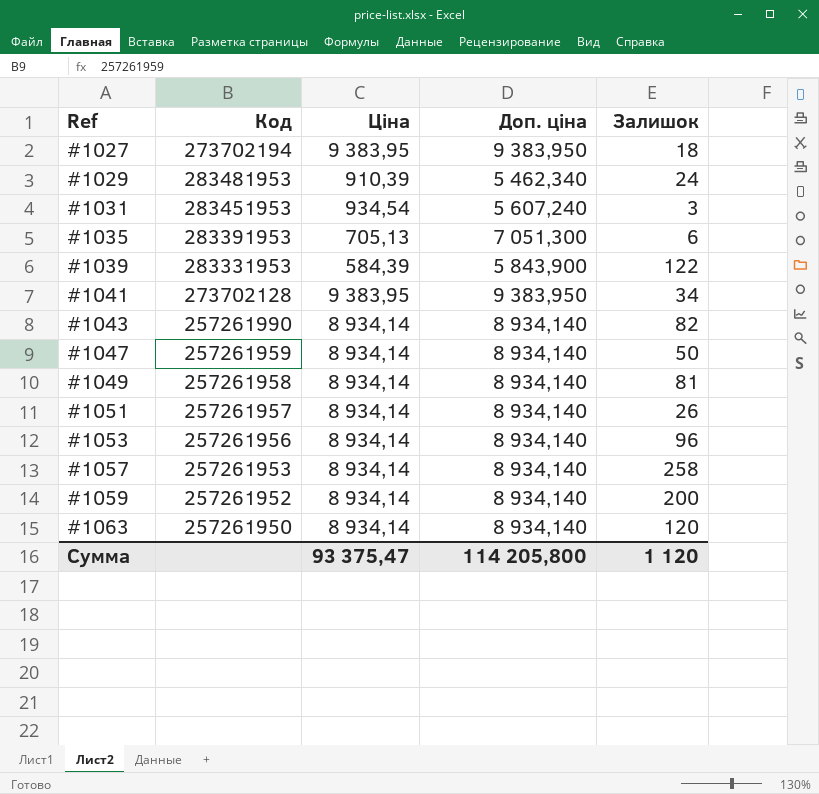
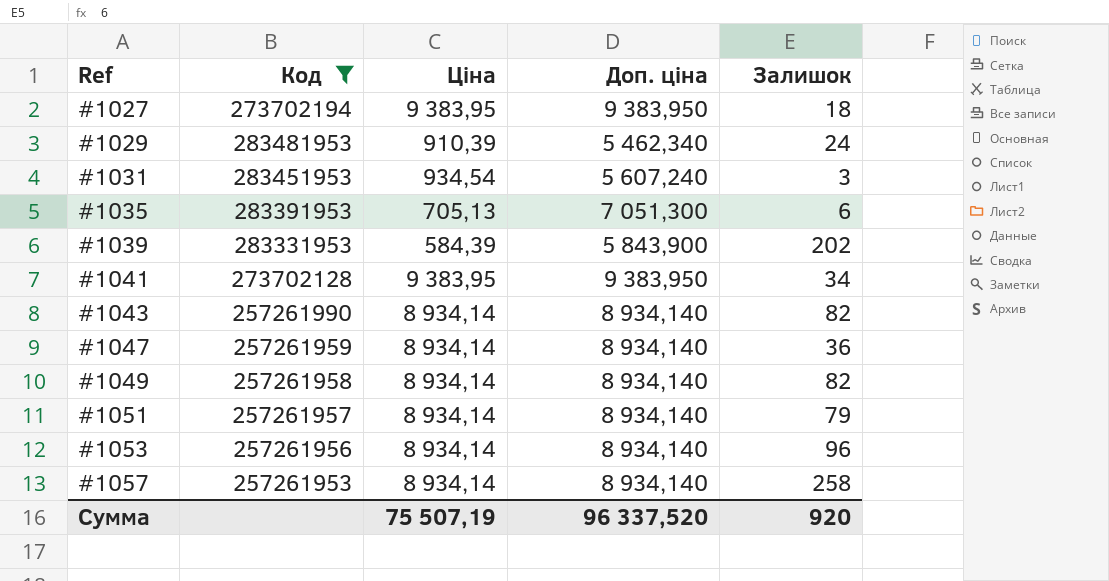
filter: none -> Код >= 257261953
#1039 | Залишок: 122 -> 202
#1047 | Залишок: 50 -> 36
#1049 | Залишок: 81 -> 82
#1051 | Залишок: 26 -> 79
Сумма | Ціна: 93 375,47 -> 75 507,19
Сумма | Доп. ціна: 114 205,800 -> 96 337,520
Сумма | Залишок: 1 120 -> 920

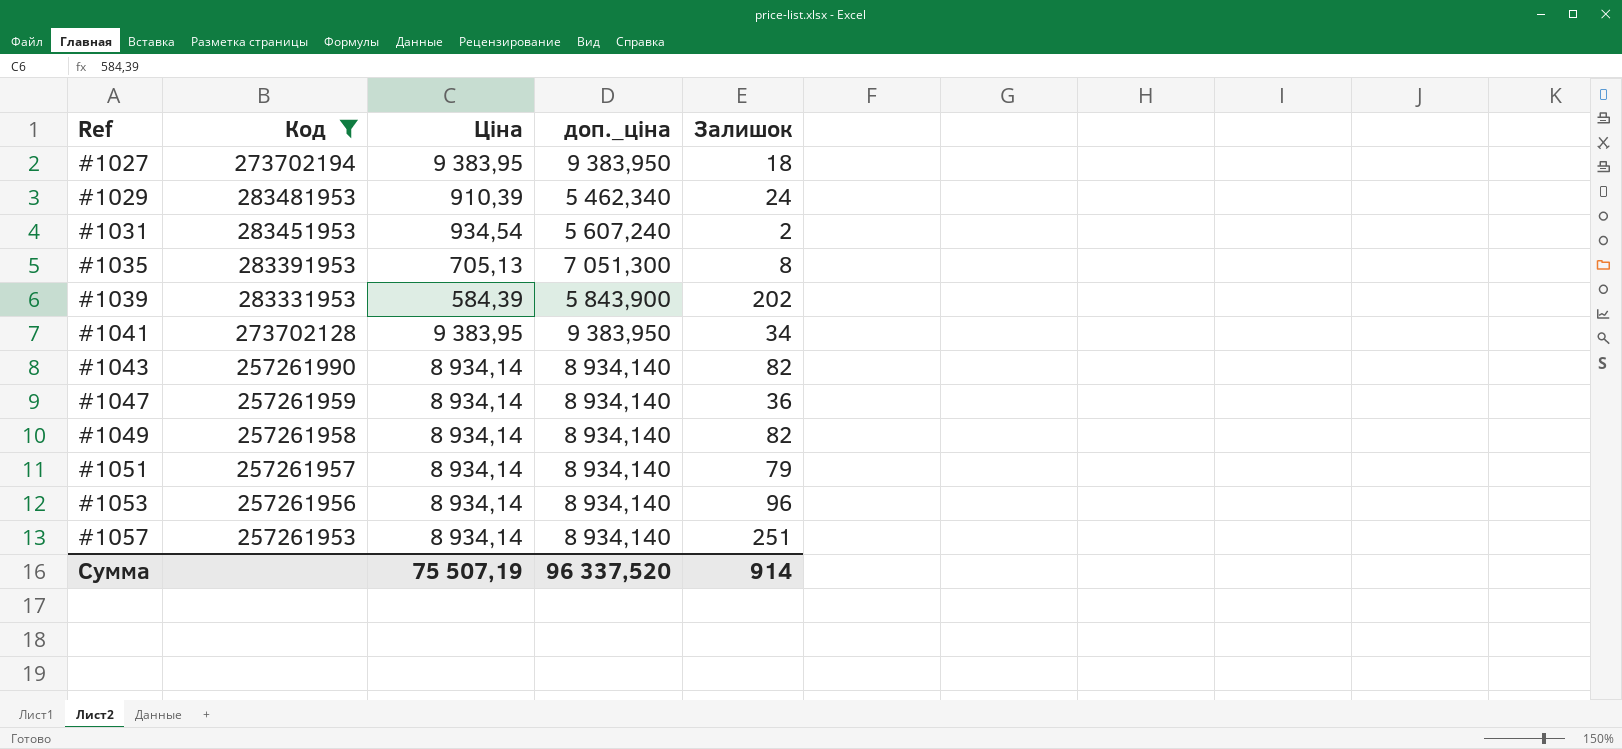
column name: Доп. ціна -> доп._ціна
#1031 | Залишок: 3 -> 2
#1035 | Залишок: 6 -> 8
#1057 | Залишок: 258 -> 251
Сумма | Залишок: 920 -> 914

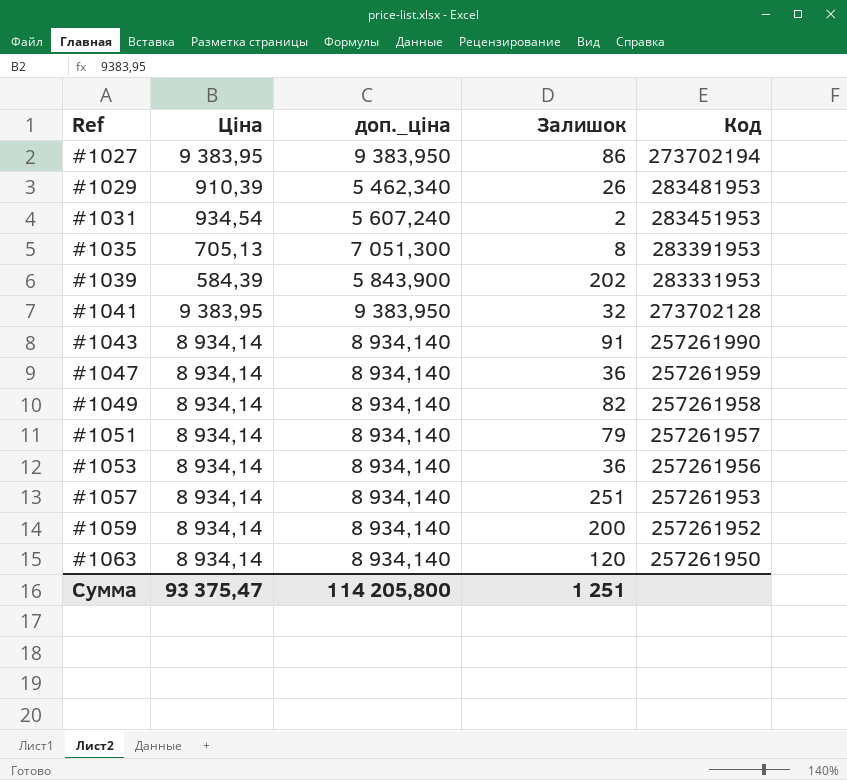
filter: Код >= 257261953 -> none
column Код | position: 2 -> 5
#1027 | Залишок: 18 -> 86
#1029 | Залишок: 24 -> 26
#1041 | Залишок: 34 -> 32
#1043 | Залишок: 82 -> 91
#1053 | Залишок: 96 -> 36
Сумма | Ціна: 75 507,19 -> 93 375,47
Сумма | доп._ціна: 96 337,520 -> 114 205,800
Сумма | Залишок: 914 -> 1 251

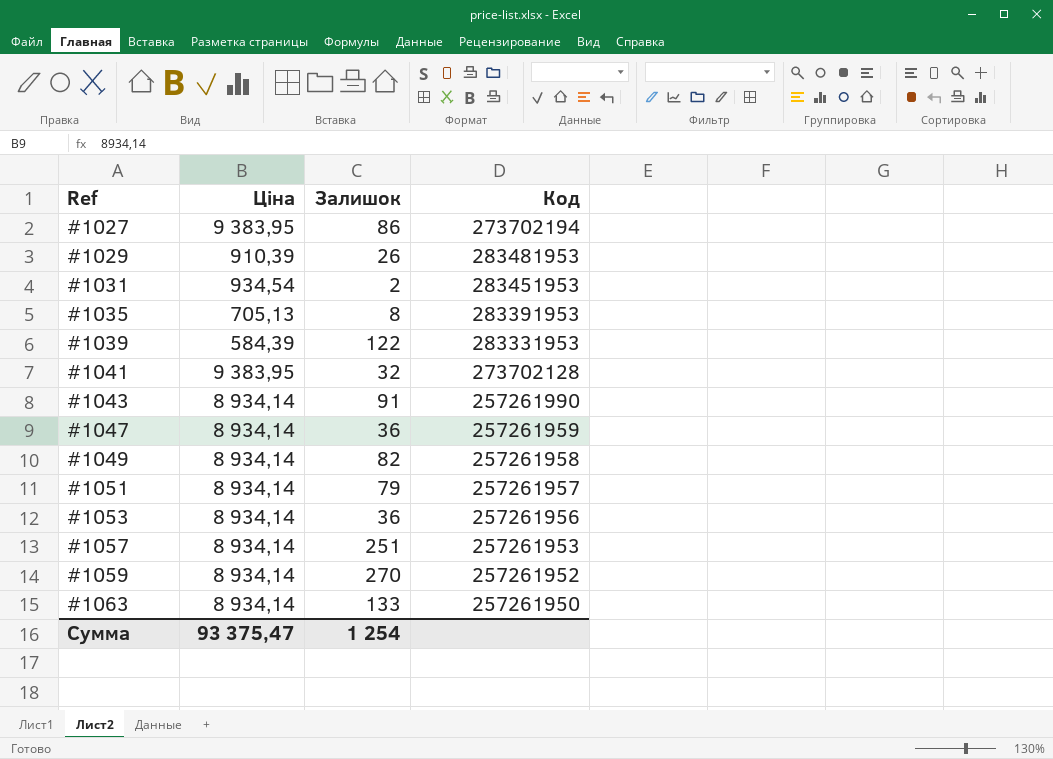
column доп._ціна | position: 3 -> none
#1039 | Залишок: 202 -> 122
#1059 | Залишок: 200 -> 270
#1063 | Залишок: 120 -> 133
Сумма | Залишок: 1 251 -> 1 254

